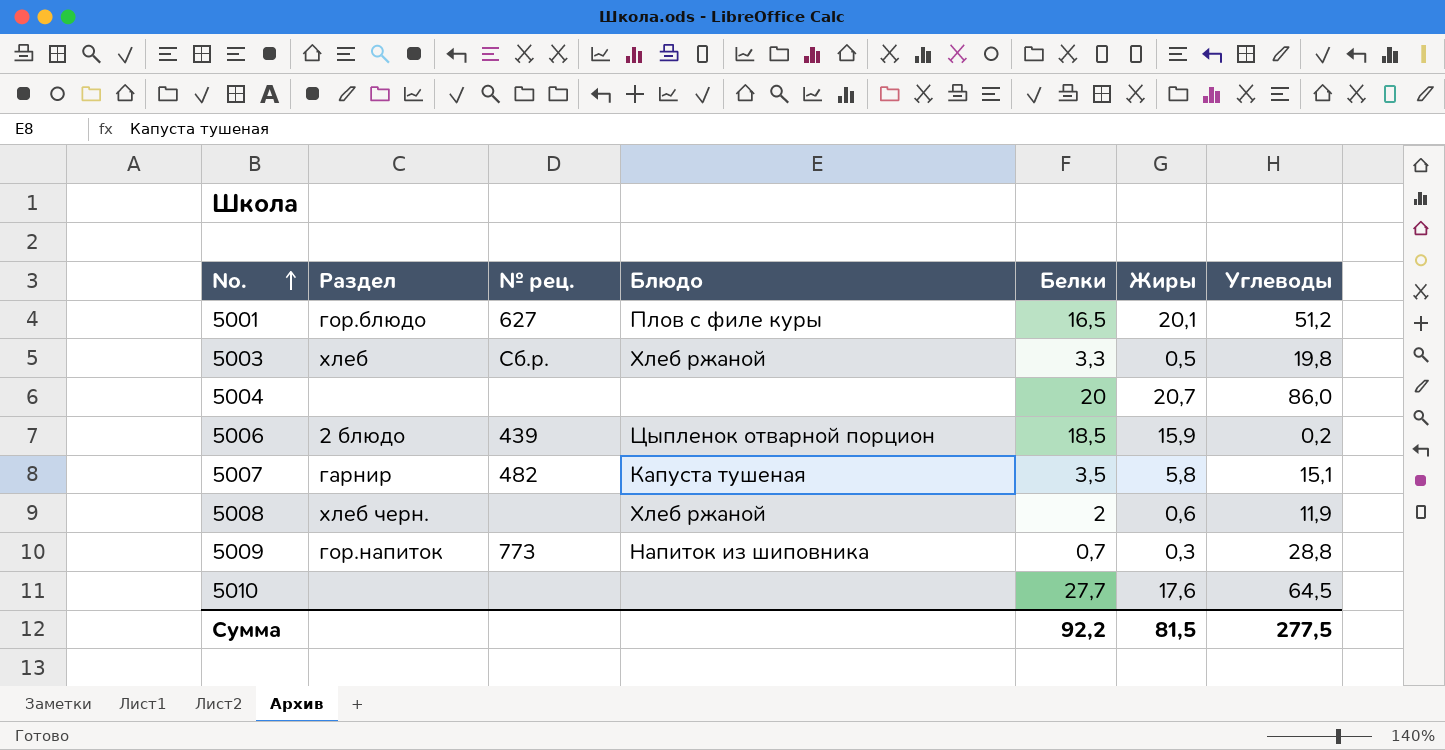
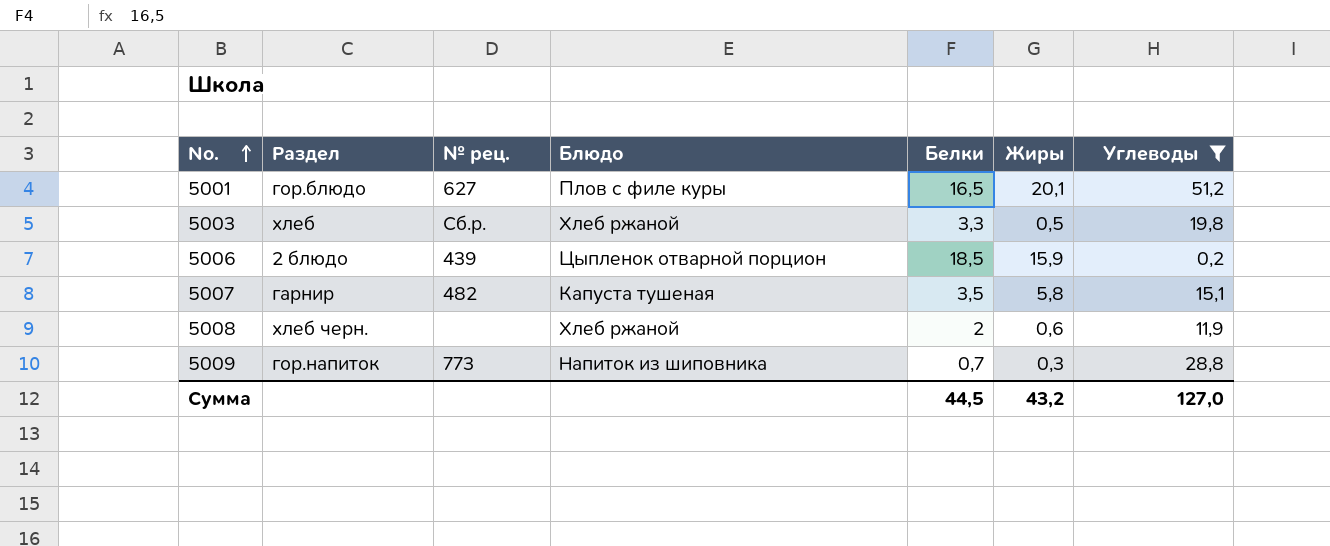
filter: none -> Углеводы <= 51,2
Сумма | Белки: 92,2 -> 44,5
Сумма | Жиры: 81,5 -> 43,2
Сумма | Углеводы: 277,5 -> 127,0

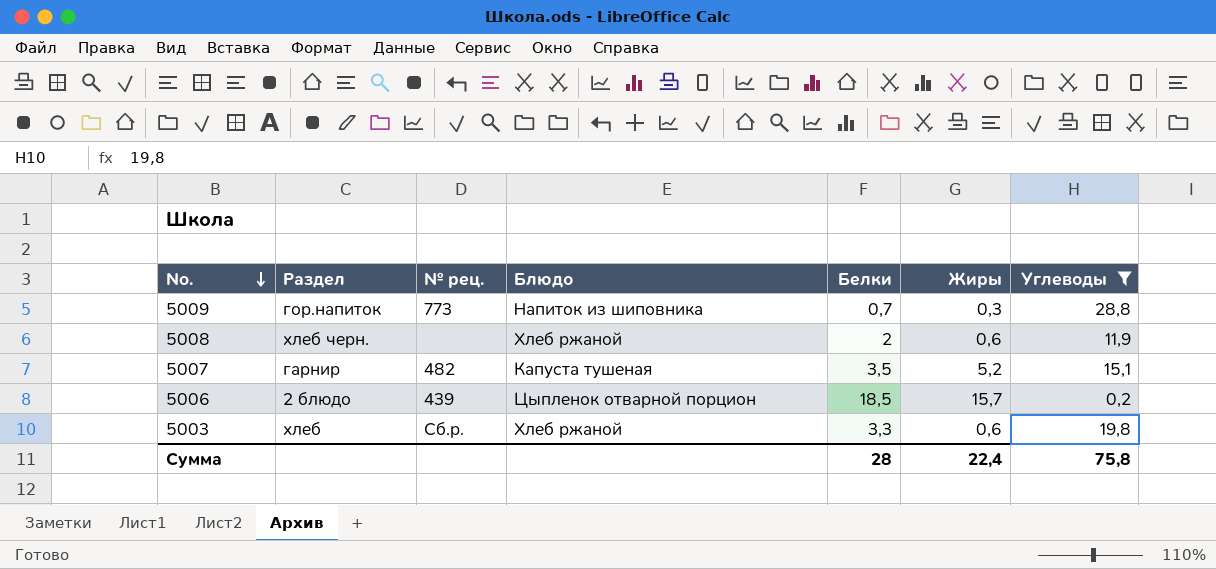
row order: No. ascending -> No. descending
row 5001: гор.блюдо | 627 | Плов с филе куры | 16,5 | 20,1 | 51,2 -> none
5007 | Жиры: 5,8 -> 5,2
5006 | Жиры: 15,9 -> 15,7
5003 | Жиры: 0,5 -> 0,6
Сумма | Белки: 44,5 -> 28
Сумма | Жиры: 43,2 -> 22,4
Сумма | Углеводы: 127,0 -> 75,8

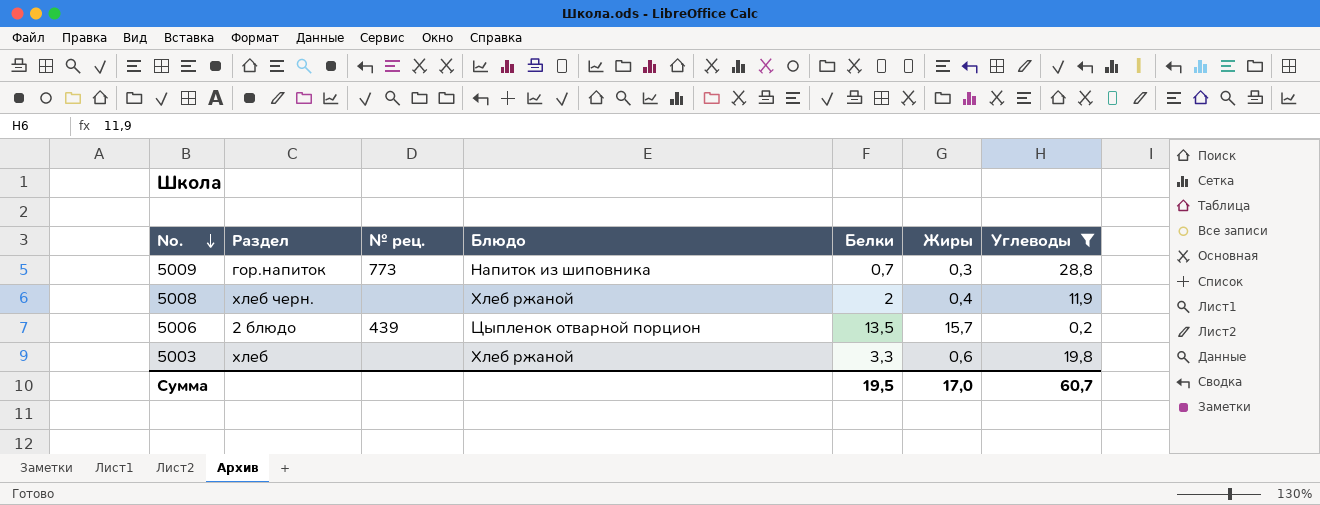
row 5007: гарнир | 482 | Капуста тушеная | 3,5 | 5,2 | 15,1 -> none
5008 | Жиры: 0,6 -> 0,4
5006 | Белки: 18,5 -> 13,5
5003 | № рец.: Сб.р. -> none
Сумма | Белки: 28 -> 19,5
Сумма | Жиры: 22,4 -> 17,0
Сумма | Углеводы: 75,8 -> 60,7

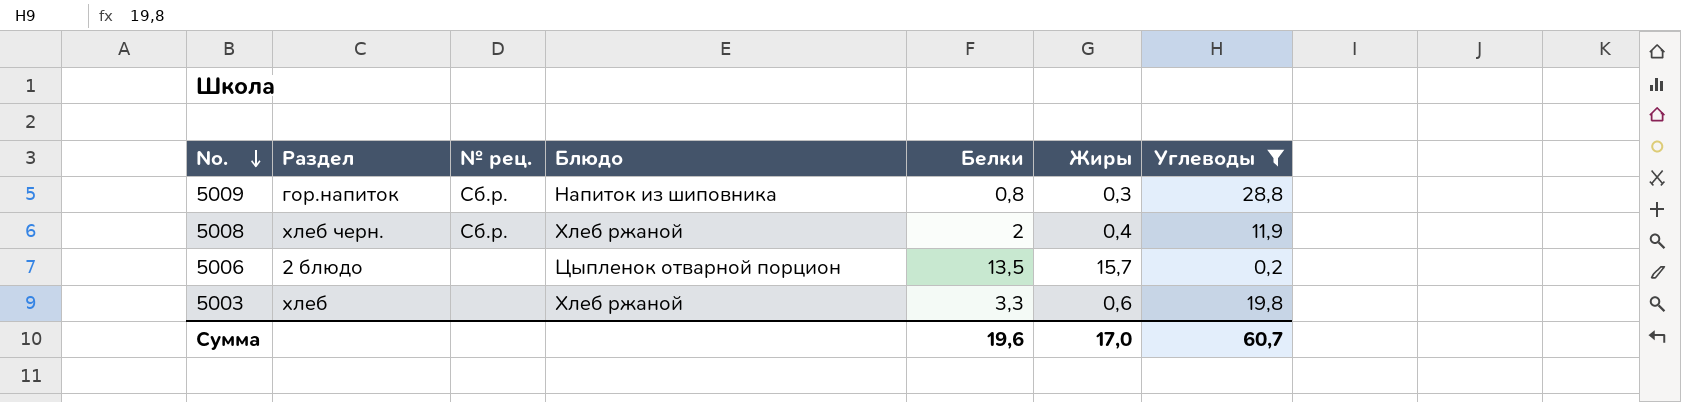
5009 | № рец.: 773 -> Сб.р.
5009 | Белки: 0,7 -> 0,8
5008 | № рец.: none -> Сб.р.
5006 | № рец.: 439 -> none
Сумма | Белки: 19,5 -> 19,6

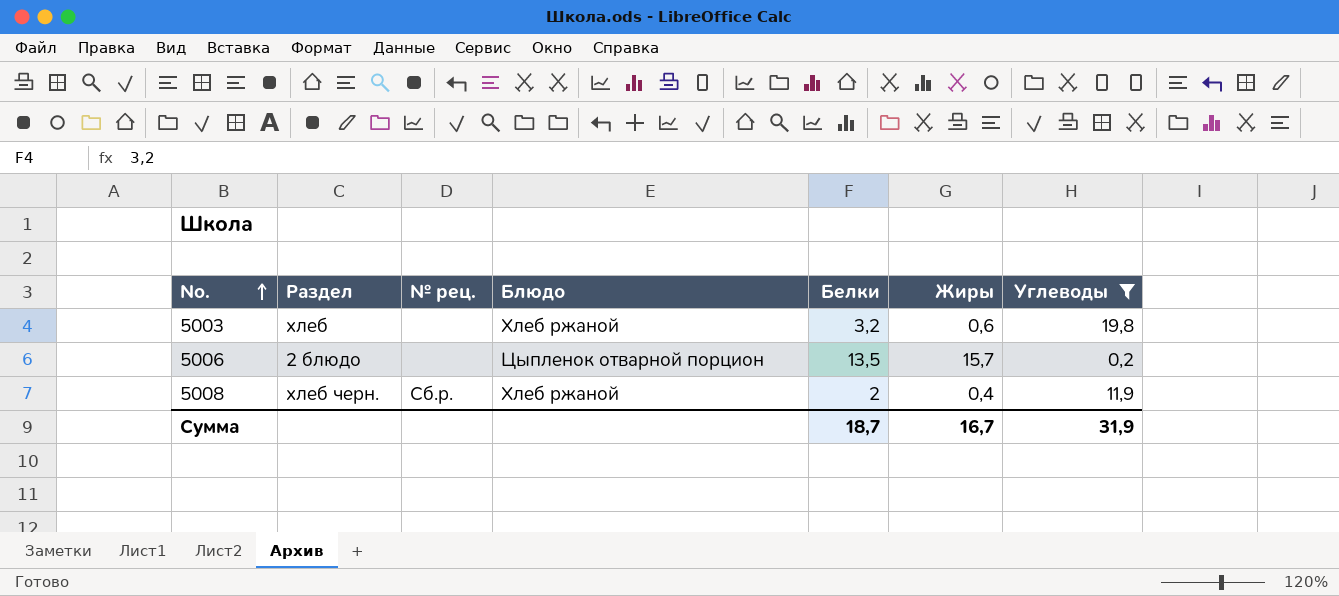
row order: No. descending -> No. ascending
row 5009: гор.напиток | Сб.р. | Напиток из шиповника | 0,8 | 0,3 | 28,8 -> none
5003 | Белки: 3,3 -> 3,2
Сумма | Белки: 19,6 -> 18,7
Сумма | Жиры: 17,0 -> 16,7
Сумма | Углеводы: 60,7 -> 31,9

